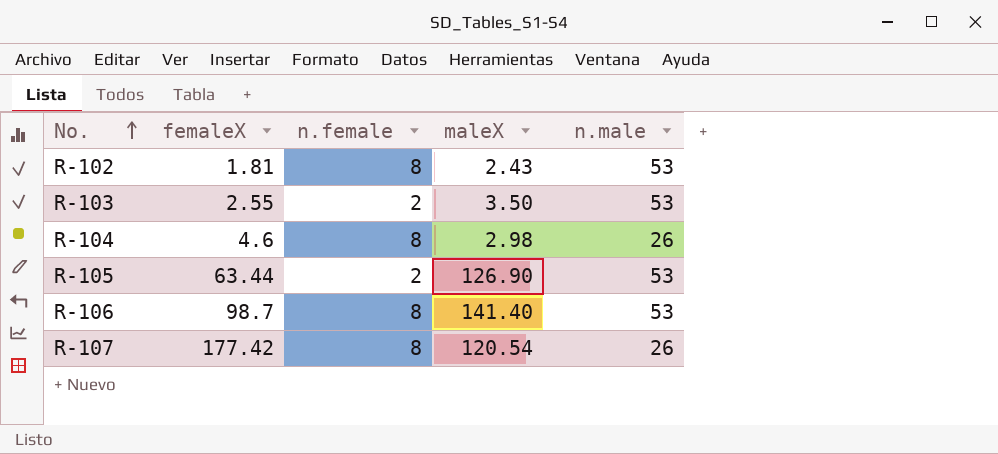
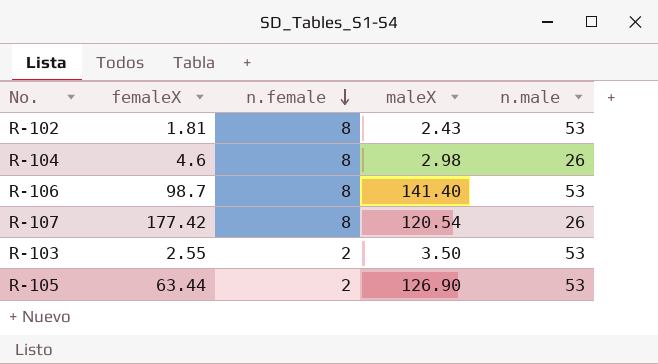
row order: No. ascending -> n.female descending

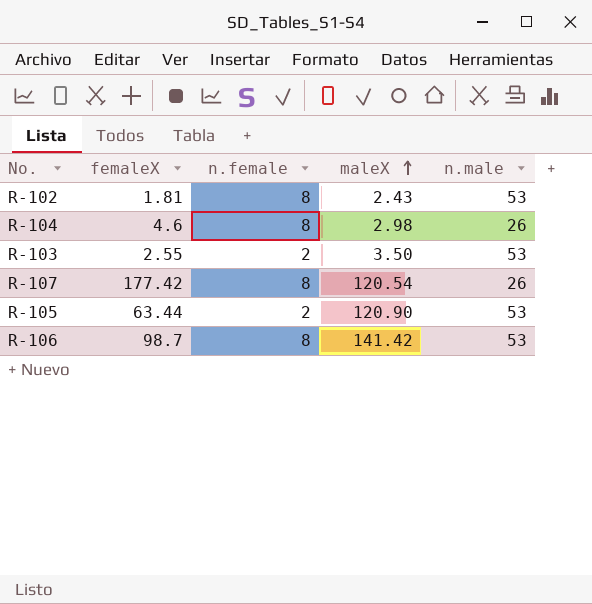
row order: n.female descending -> maleX ascending
R-105 | maleX: 126.90 -> 120.90
R-106 | maleX: 141.40 -> 141.42

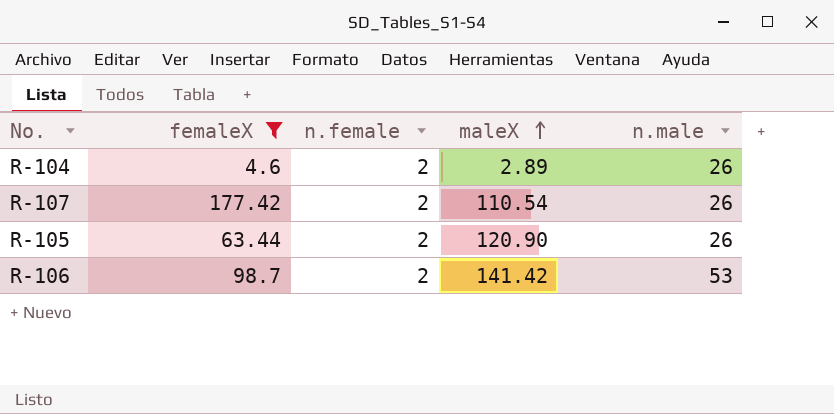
filter: none -> femaleX >= 4.6
R-104 | n.female: 8 -> 2
R-104 | maleX: 2.98 -> 2.89
R-107 | n.female: 8 -> 2
R-107 | maleX: 120.54 -> 110.54
R-105 | n.male: 53 -> 26
R-106 | n.female: 8 -> 2

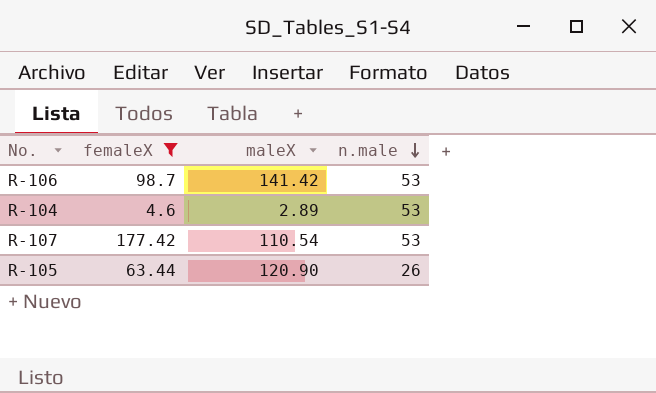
row order: maleX ascending -> n.male descending
column n.female | position: 3 -> none
R-104 | n.male: 26 -> 53
R-107 | n.male: 26 -> 53

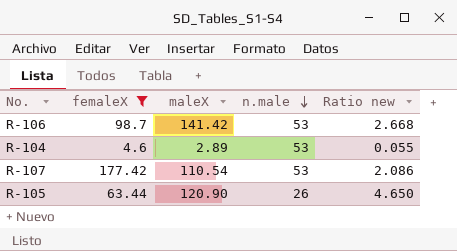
column Ratio new | formula: none -> [maleX] / [n.male]

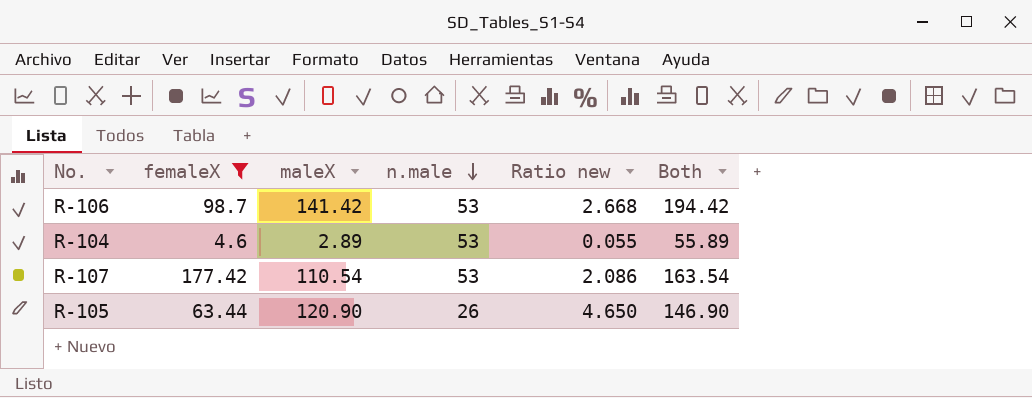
column Both | formula: none -> [maleX] + [n.male]

